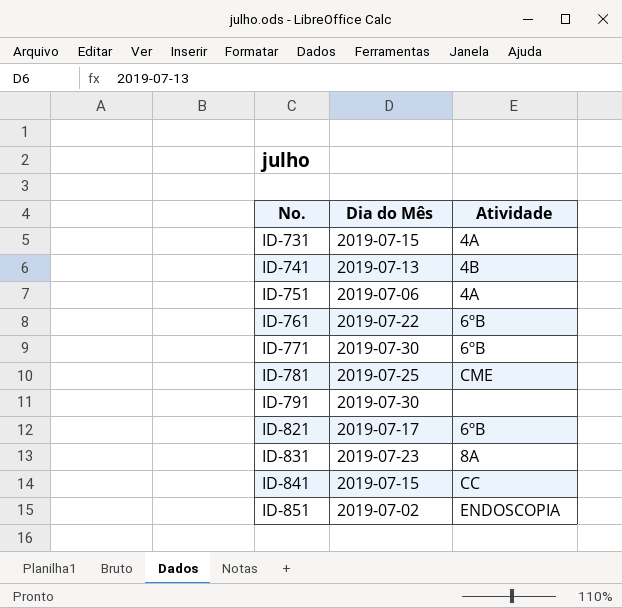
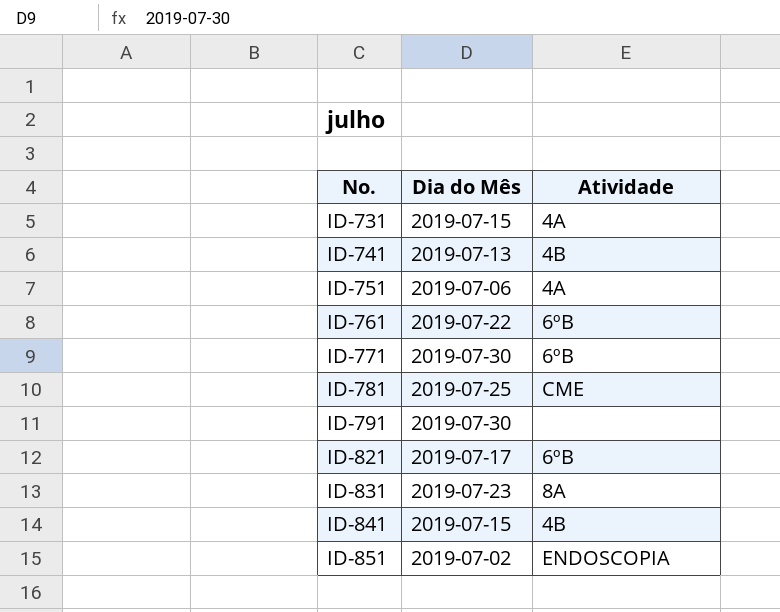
ID-841 | Atividade: CC -> 4B

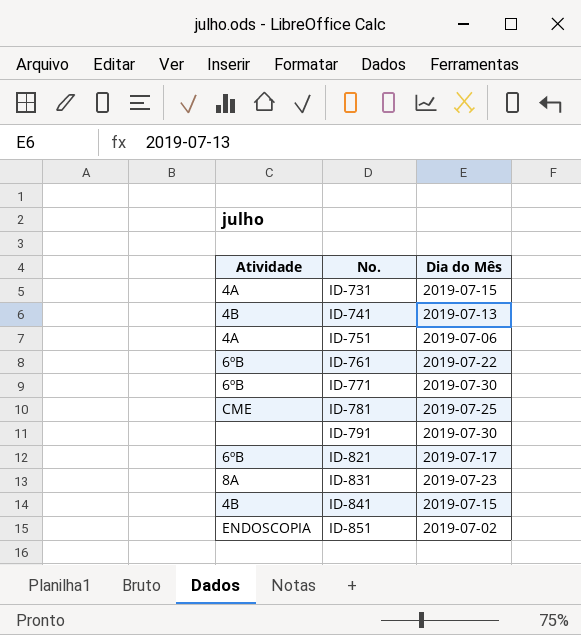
column Atividade | position: 3 -> 1

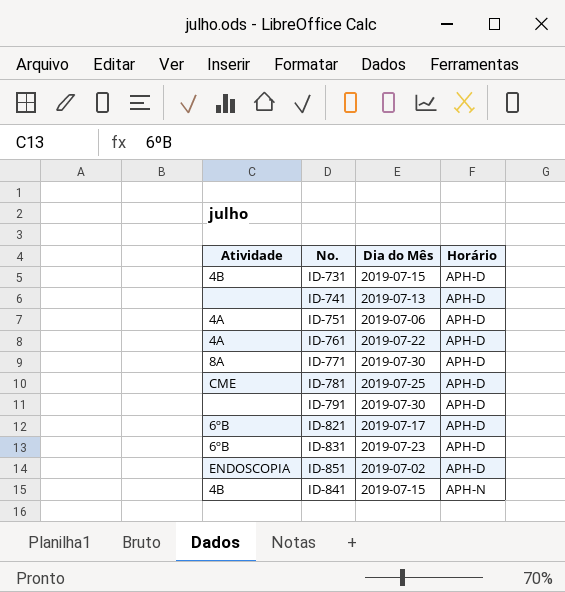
row order: No. ascending -> Horário ascending
column Horário | position: none -> 4
ID-731 | Atividade: 4A -> 4B
ID-741 | Atividade: 4B -> none
ID-761 | Atividade: 6ºB -> 4A
ID-771 | Atividade: 6ºB -> 8A
ID-831 | Atividade: 8A -> 6ºB

